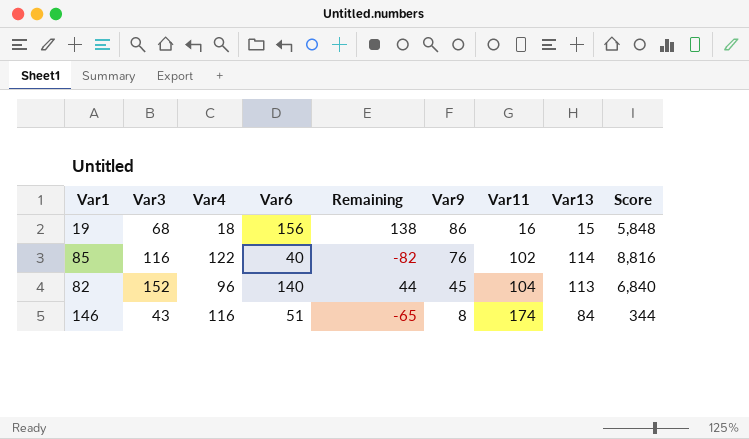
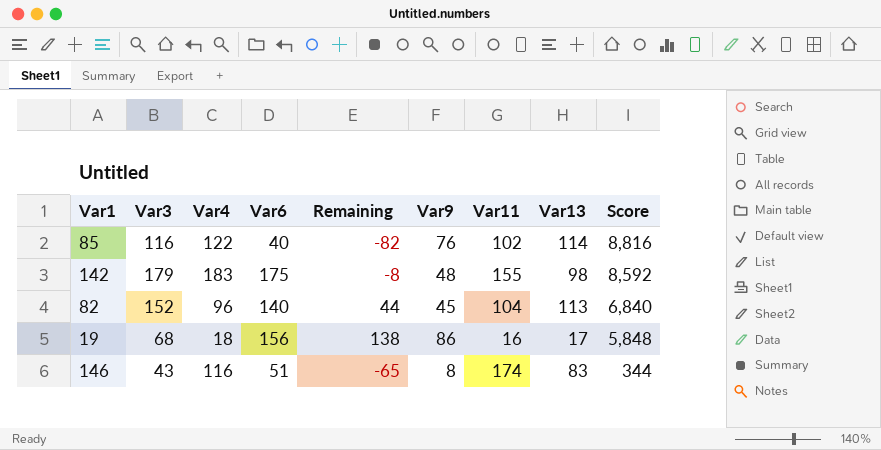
row order: Var9 descending -> Score descending
row 142: none -> 179 | 183 | 175 | -8 | 48 | 155 | 98 | 8,592
19 | Var13: 15 -> 17
146 | Var13: 84 -> 83

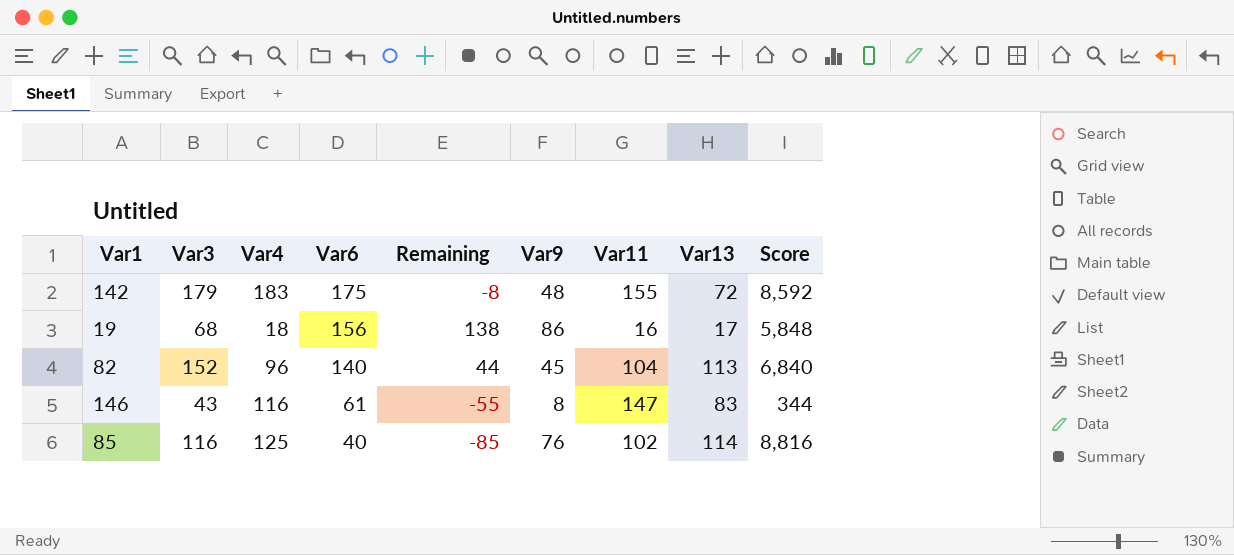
row order: Score descending -> Var6 descending
142 | Var13: 98 -> 72
146 | Var6: 51 -> 61
146 | Remaining: -65 -> -55
146 | Var11: 174 -> 147
85 | Var4: 122 -> 125
85 | Remaining: -82 -> -85

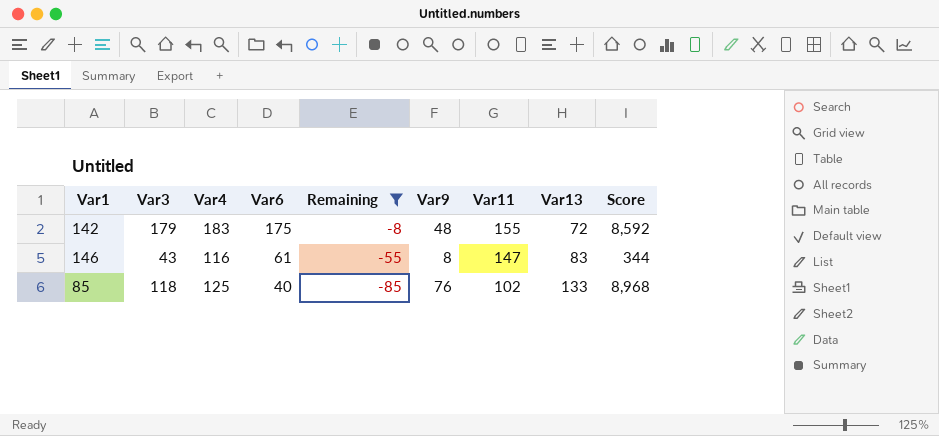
filter: none -> Remaining <= -8
85 | Var3: 116 -> 118
85 | Var13: 114 -> 133
85 | Score: 8,816 -> 8,968

